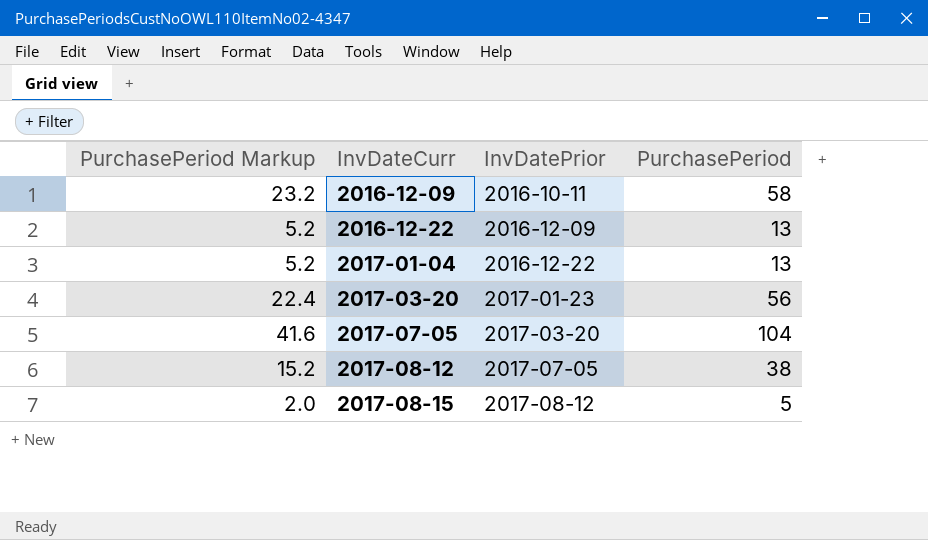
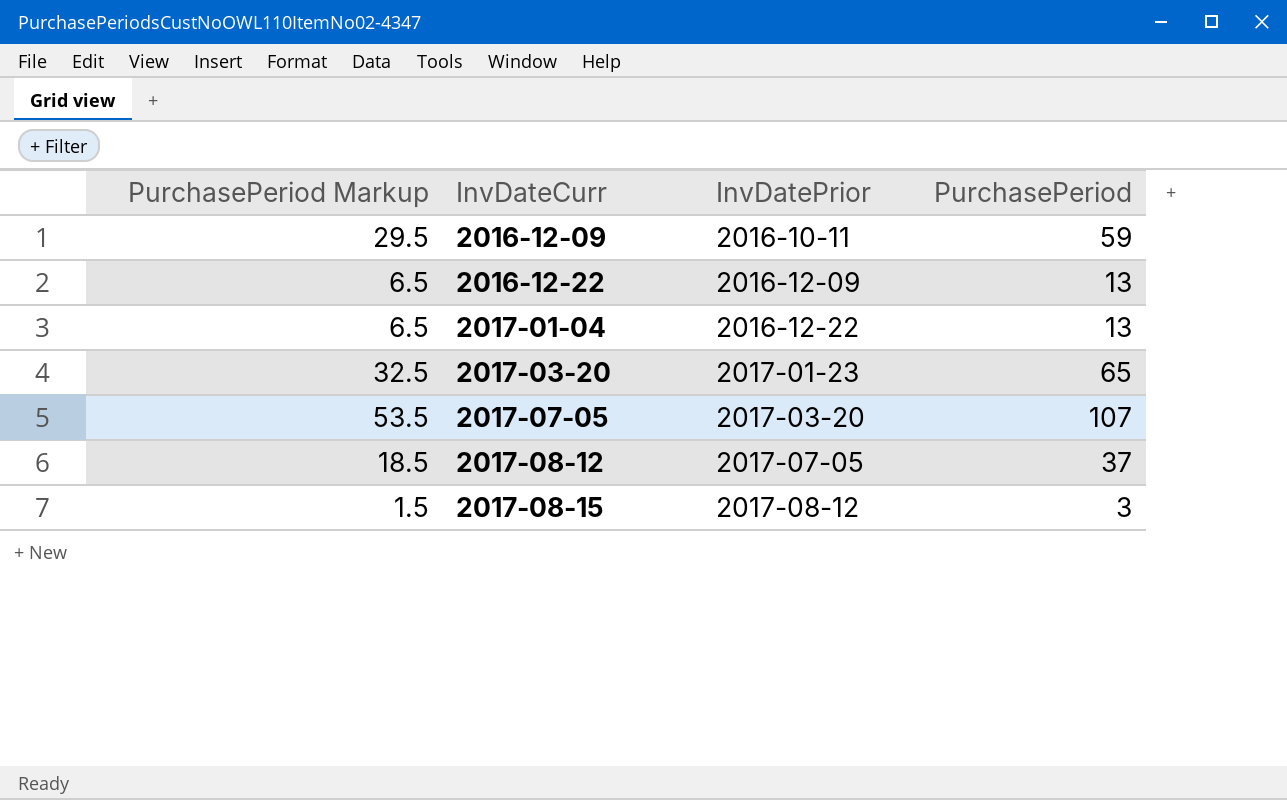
column PurchasePeriod Markup | formula: [PurchasePeriod] * 0.4 -> [PurchasePeriod] * 0.5
2016-12-09 | PurchasePeriod: 58 -> 59
2017-03-20 | PurchasePeriod: 56 -> 65
2017-07-05 | PurchasePeriod: 104 -> 107
2017-08-12 | PurchasePeriod: 38 -> 37
2017-08-15 | PurchasePeriod: 5 -> 3

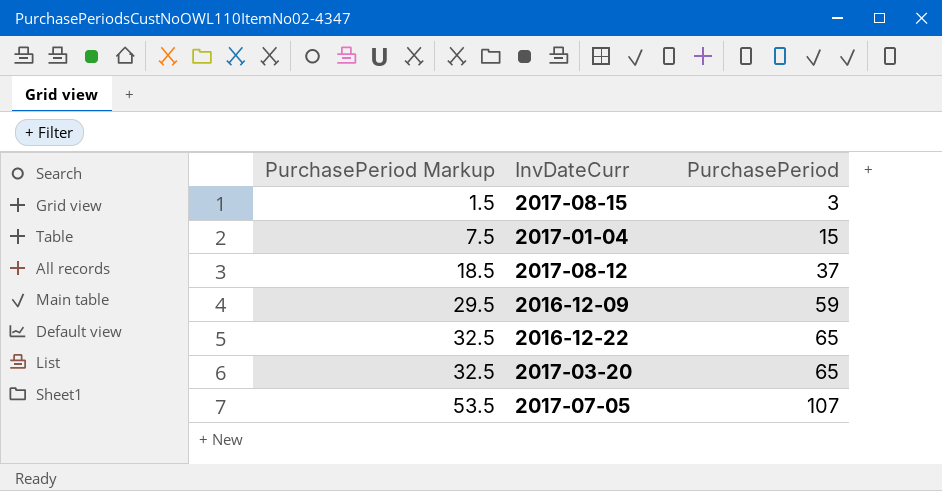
row order: InvDateCurr ascending -> PurchasePeriod Markup ascending
column InvDatePrior | position: 3 -> none
2017-01-04 | PurchasePeriod Markup: 6.5 -> 7.5
2017-01-04 | PurchasePeriod: 13 -> 15
2016-12-22 | PurchasePeriod Markup: 6.5 -> 32.5
2016-12-22 | PurchasePeriod: 13 -> 65

